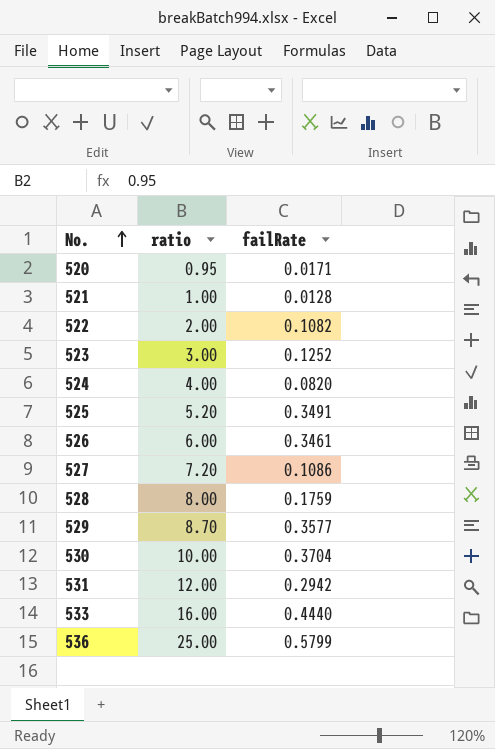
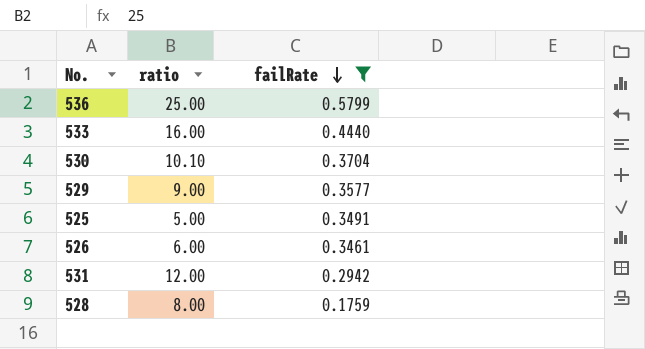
filter: none -> failRate >= 0.1759
row order: No. ascending -> failRate descending
530 | ratio: 10.00 -> 10.10
529 | ratio: 8.70 -> 9.00
525 | ratio: 5.20 -> 5.00

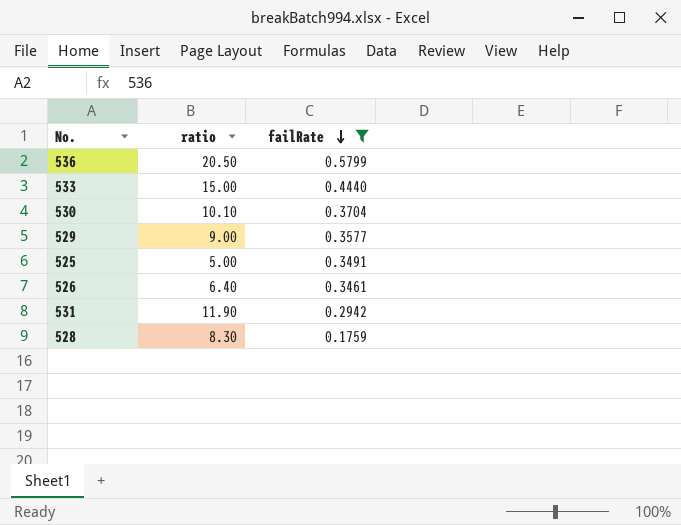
536 | ratio: 25.00 -> 20.50
533 | ratio: 16.00 -> 15.00
526 | ratio: 6.00 -> 6.40
531 | ratio: 12.00 -> 11.90
528 | ratio: 8.00 -> 8.30

